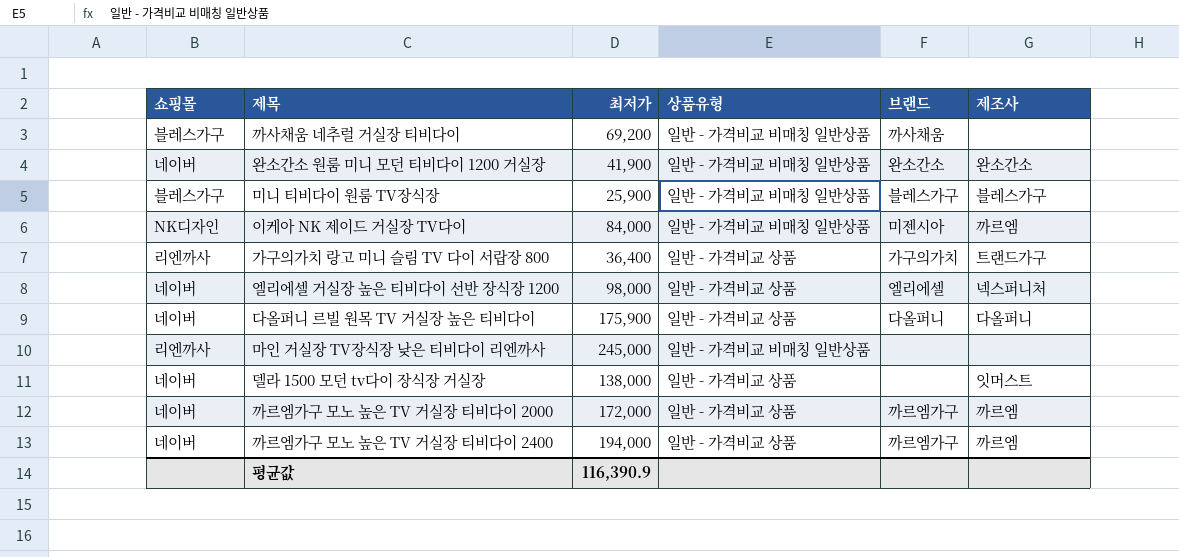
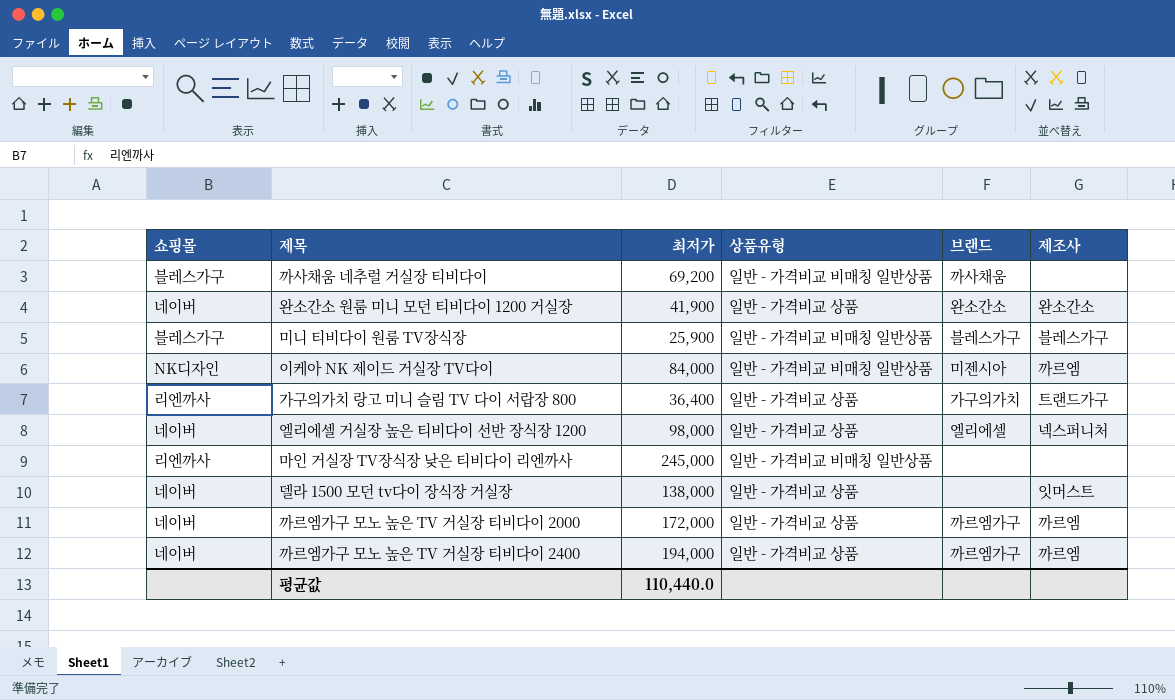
row 다올퍼니 르빌 원목 TV 거실장 높은 티비다이: 네이버 | 175,900 | 일반 - 가격비교 상품 | 다올퍼니 | 다올퍼니 -> none
완소간소 원룸 미니 모던 티비다이 1200 거실장 | 상품유형: 일반 - 가격비교 비매칭 일반상품 -> 일반 - 가격비교 상품
평균값 | 최저가: 116,390.9 -> 110,440.0

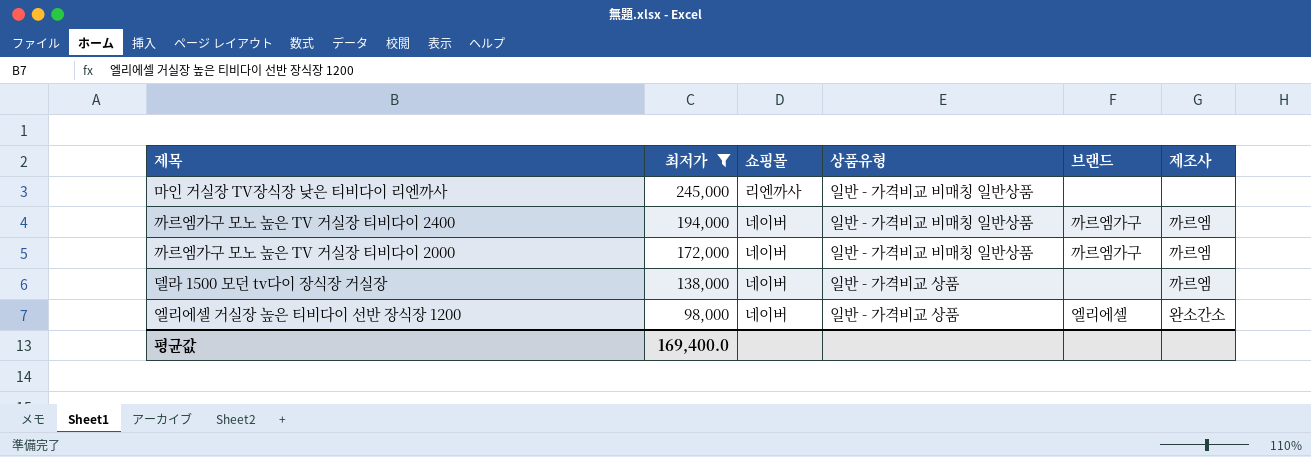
filter: none -> 최저가 >= 98,000
row order: none -> 최저가 descending
column 쇼핑몰 | position: 1 -> 3
까르엠가구 모노 높은 TV 거실장 티비다이 2400 | 상품유형: 일반 - 가격비교 상품 -> 일반 - 가격비교 비매칭 일반상품
까르엠가구 모노 높은 TV 거실장 티비다이 2000 | 상품유형: 일반 - 가격비교 상품 -> 일반 - 가격비교 비매칭 일반상품
델라 1500 모던 tv다이 장식장 거실장 | 제조사: 잇머스트 -> 까르엠
엘리에셀 거실장 높은 티비다이 선반 장식장 1200 | 제조사: 넥스퍼니처 -> 완소간소
평균값 | 최저가: 110,440.0 -> 169,400.0

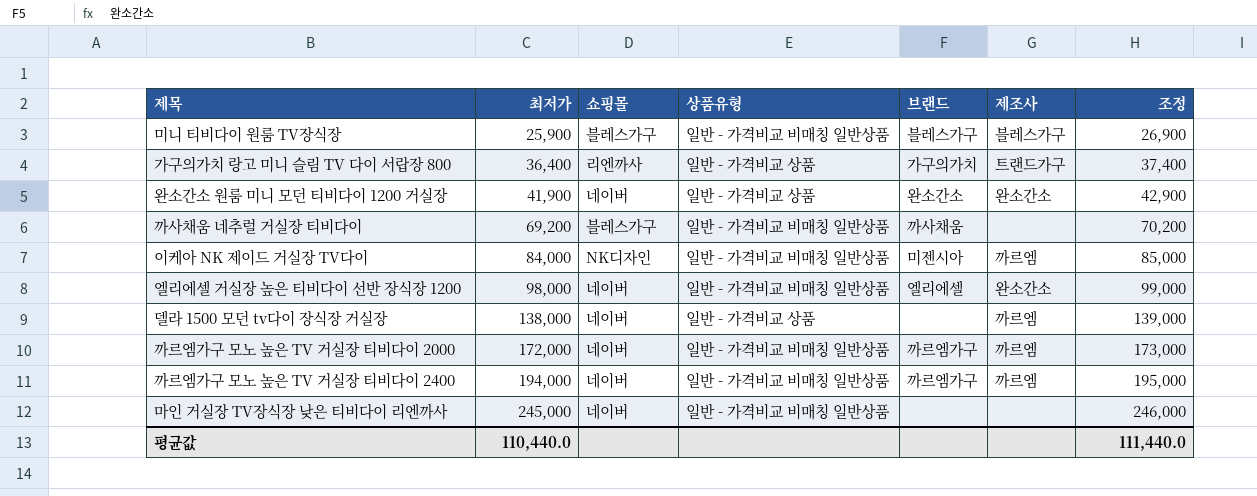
filter: 최저가 >= 98,000 -> none
row order: 최저가 descending -> 최저가 ascending
column 조정 | formula: none -> [최저가] + 1000
엘리에셀 거실장 높은 티비다이 선반 장식장 1200 | 상품유형: 일반 - 가격비교 상품 -> 일반 - 가격비교 비매칭 일반상품
마인 거실장 TV장식장 낮은 티비다이 리엔까사 | 쇼핑몰: 리엔까사 -> 네이버
평균값 | 최저가: 169,400.0 -> 110,440.0

